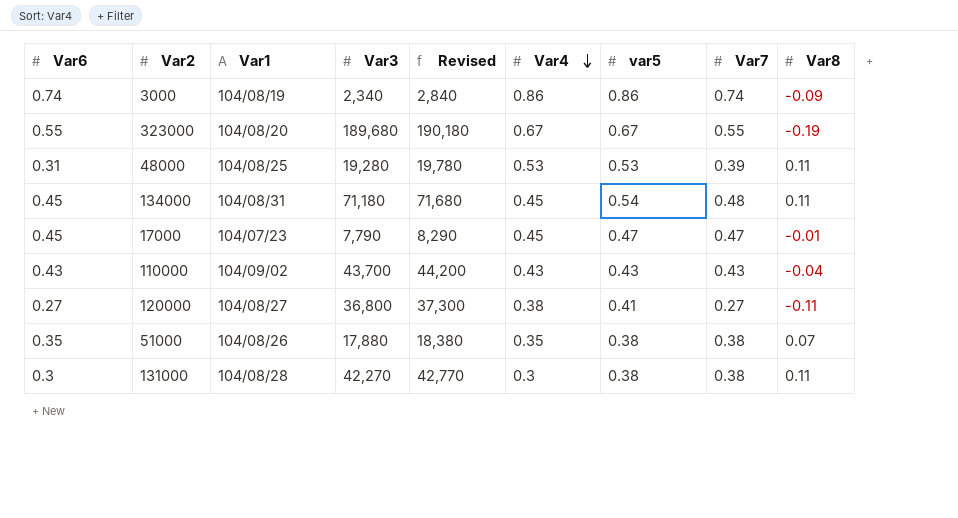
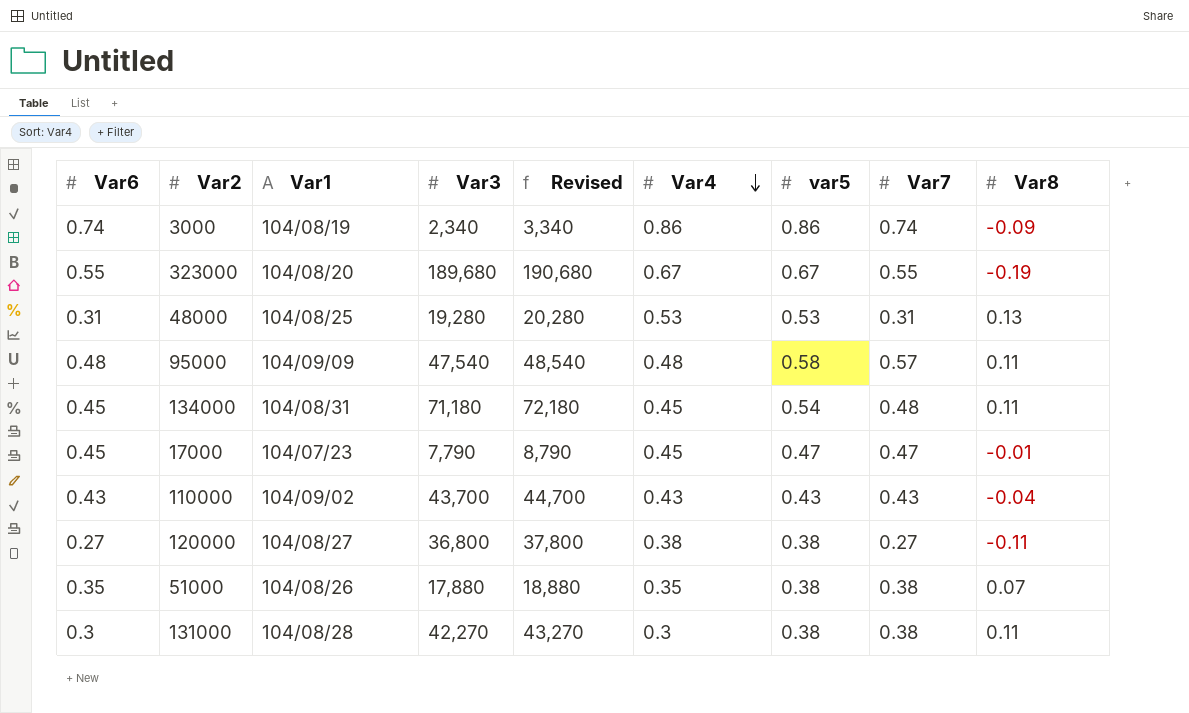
column Revised | formula: [Var3] + 500 -> [Var3] + 1000
48000 | Var7: 0.39 -> 0.31
48000 | Var8: 0.11 -> 0.13
row 95000: none -> 0.48 | 104/09/09 | 47,540 | 48,540 | 0.48 | 0.58 | 0.57 | 0.11
120000 | var5: 0.41 -> 0.38

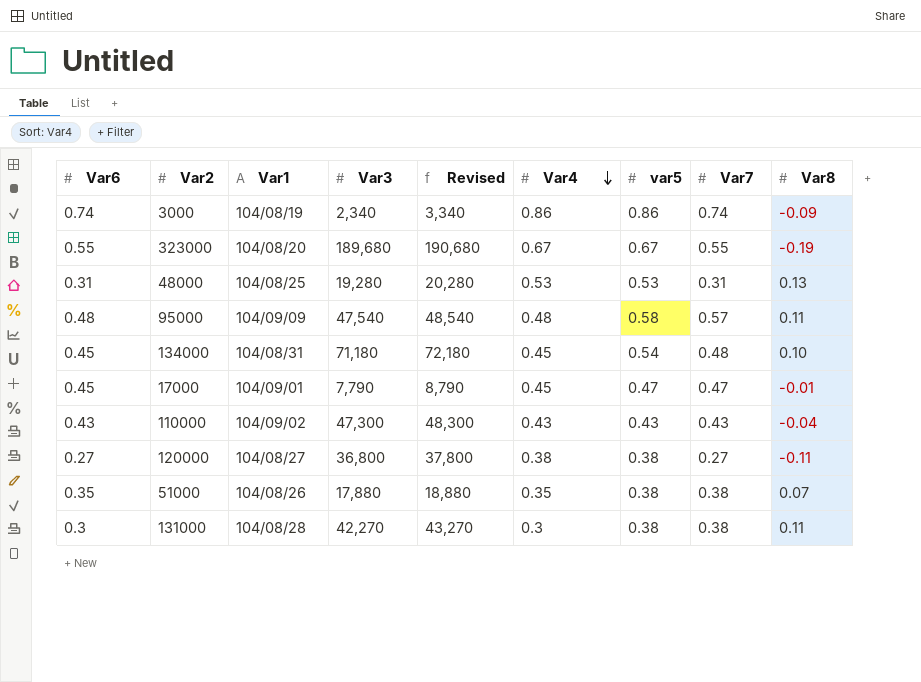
134000 | Var8: 0.11 -> 0.10
17000 | Var1: 104/07/23 -> 104/09/01
110000 | Var3: 43,700 -> 47,300
110000 | Revised: 44,700 -> 48,300

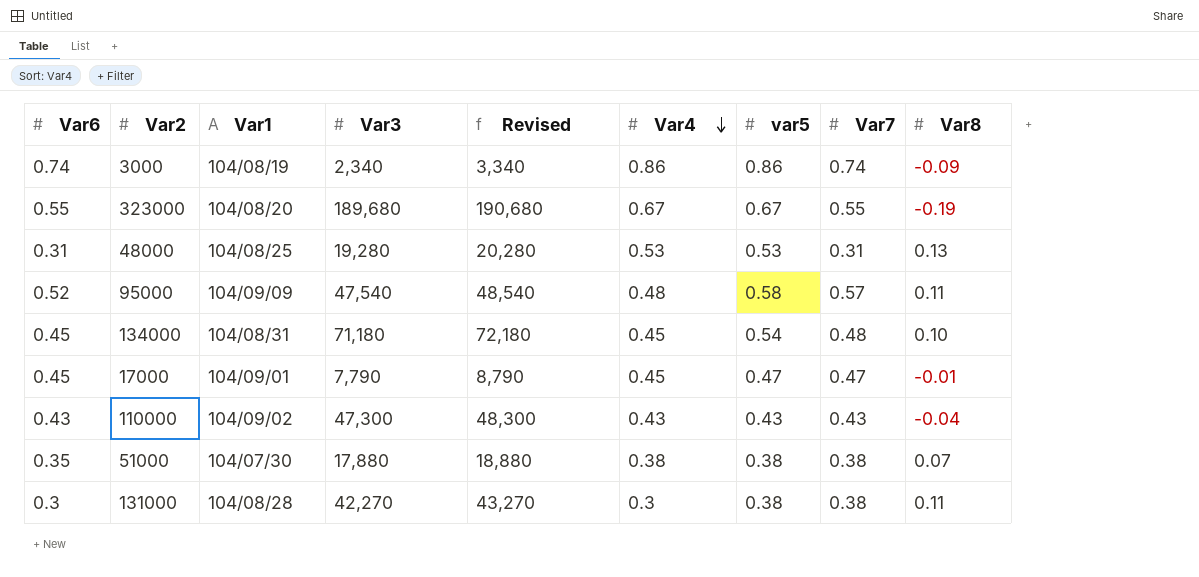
row 120000: 0.27 | 104/08/27 | 36,800 | 37,800 | 0.38 | 0.38 | 0.27 | -0.11 -> none
95000 | Var6: 0.48 -> 0.52
51000 | Var1: 104/08/26 -> 104/07/30
51000 | Var4: 0.35 -> 0.38

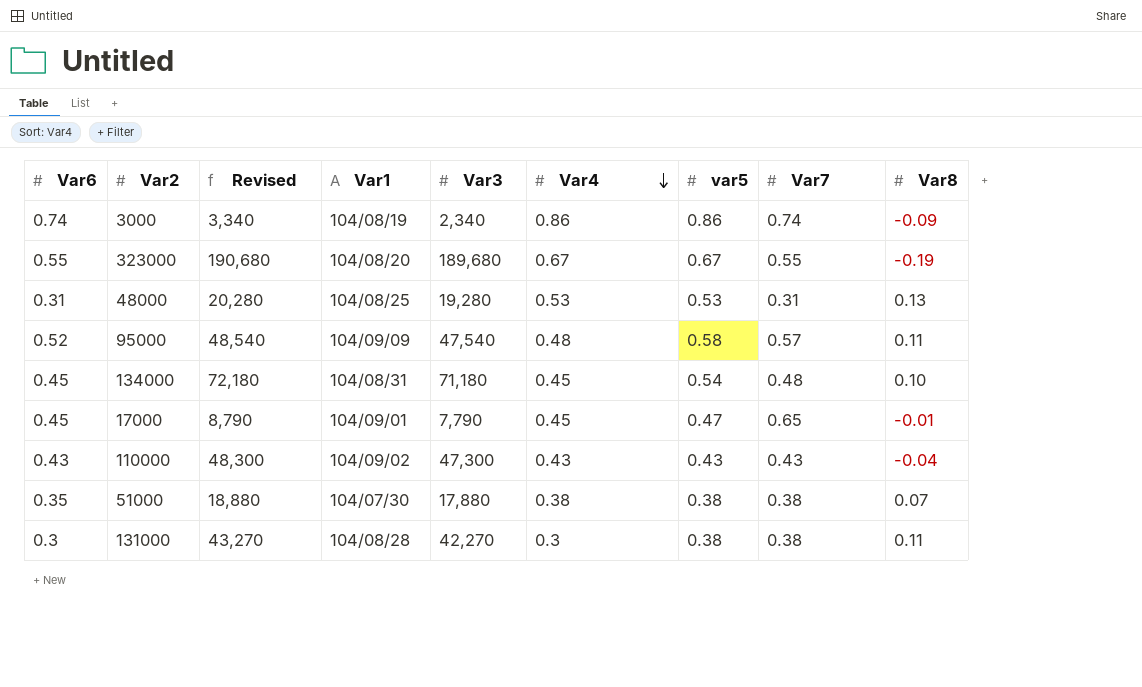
column Revised | position: 5 -> 3
17000 | Var7: 0.47 -> 0.65

